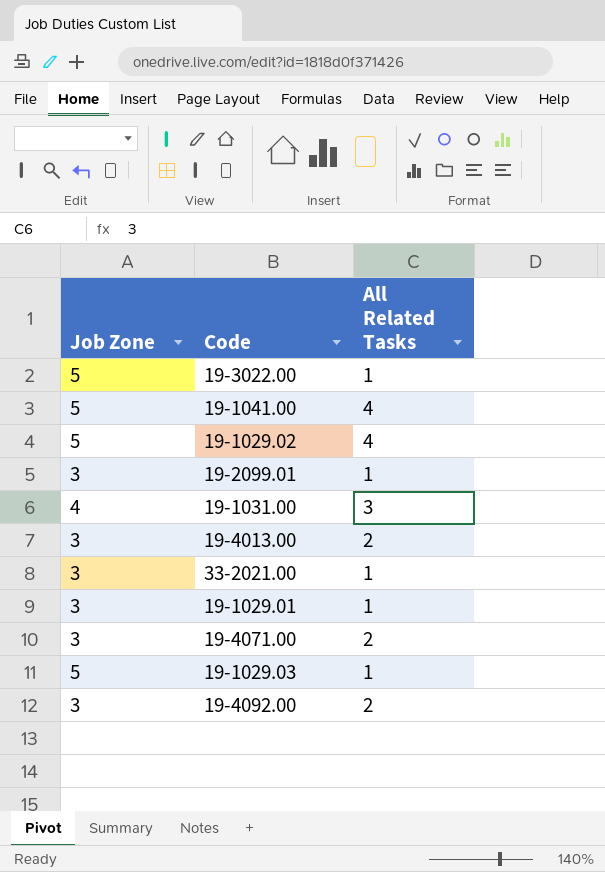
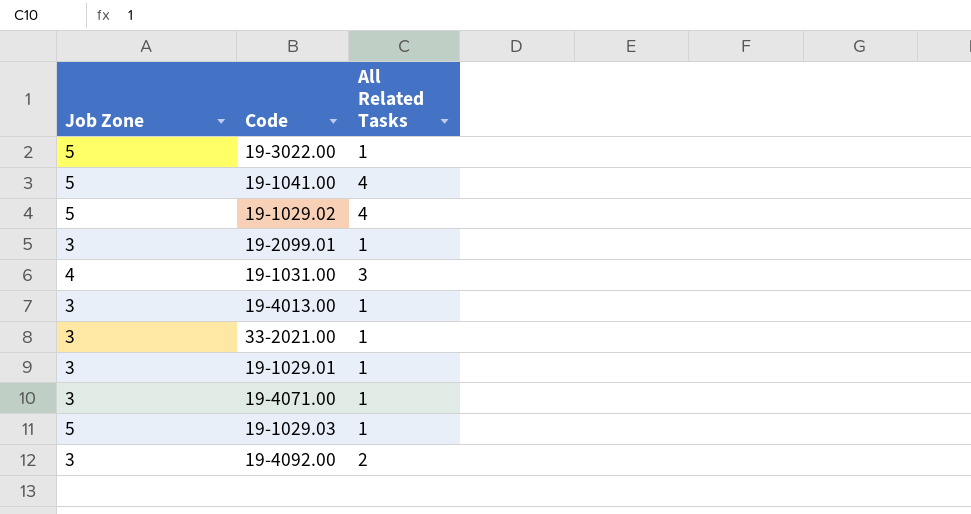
19-4013.00 | All Related Tasks: 2 -> 1
19-4071.00 | All Related Tasks: 2 -> 1

